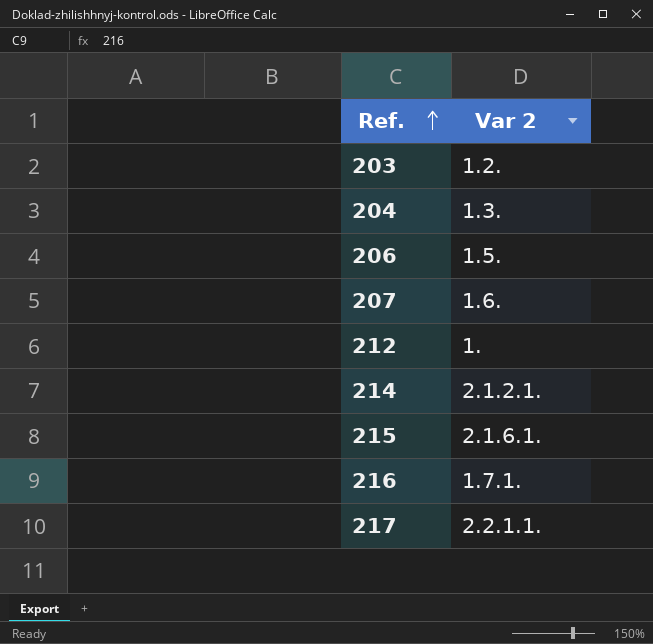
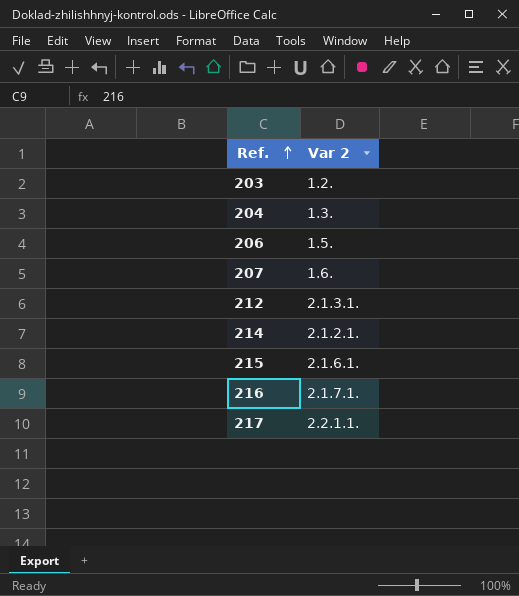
212 | Var 2: 1. -> 2.1.3.1.
216 | Var 2: 1.7.1. -> 2.1.7.1.

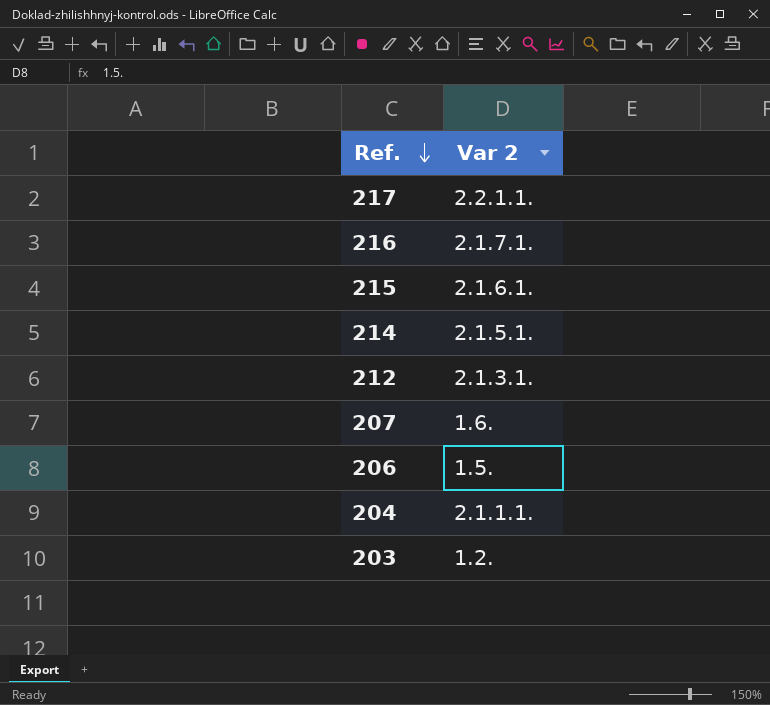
row order: Ref. ascending -> Ref. descending
214 | Var 2: 2.1.2.1. -> 2.1.5.1.
204 | Var 2: 1.3. -> 2.1.1.1.

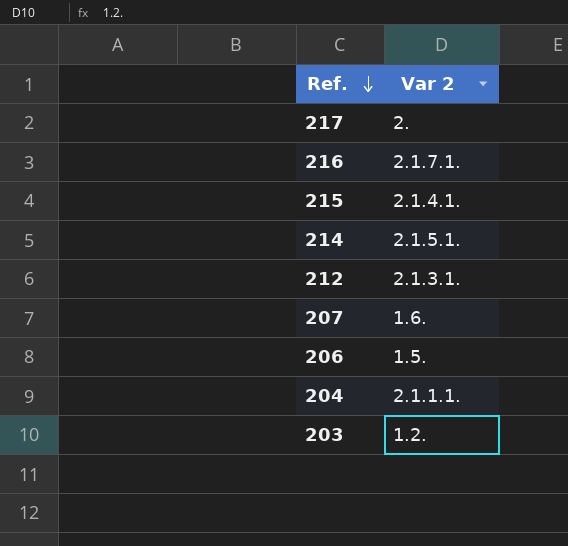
217 | Var 2: 2.2.1.1. -> 2.
215 | Var 2: 2.1.6.1. -> 2.1.4.1.

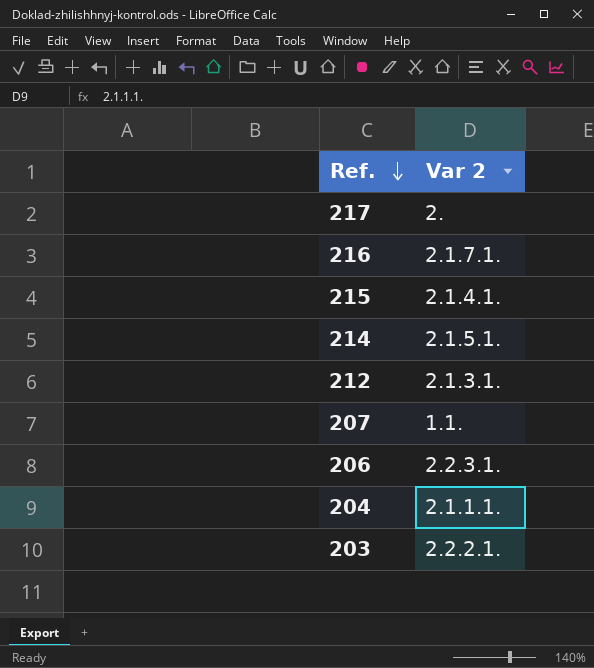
207 | Var 2: 1.6. -> 1.1.
206 | Var 2: 1.5. -> 2.2.3.1.
203 | Var 2: 1.2. -> 2.2.2.1.

